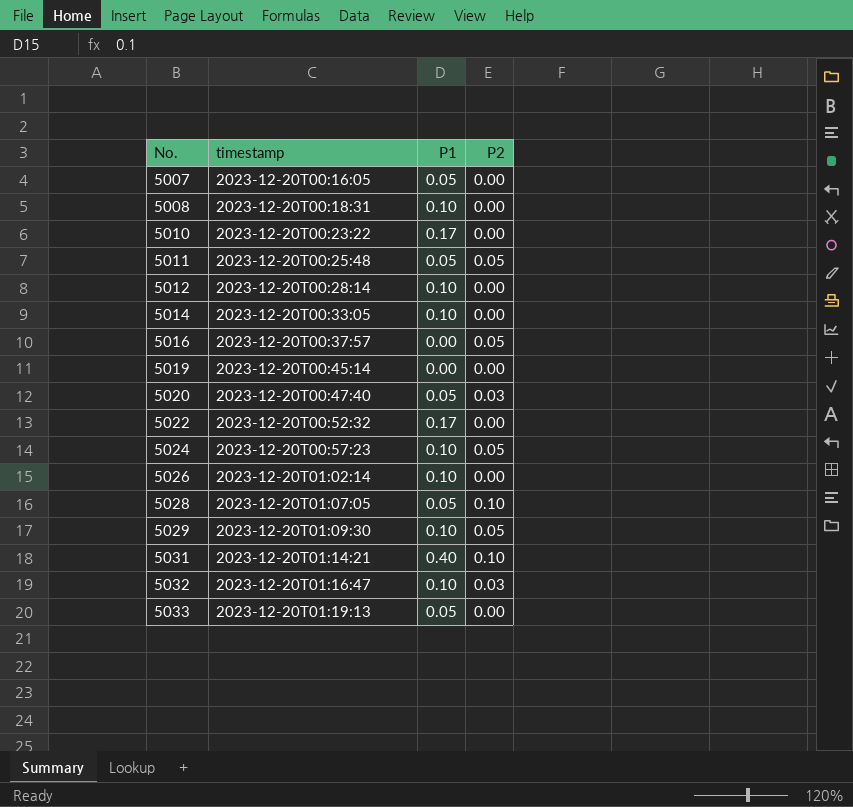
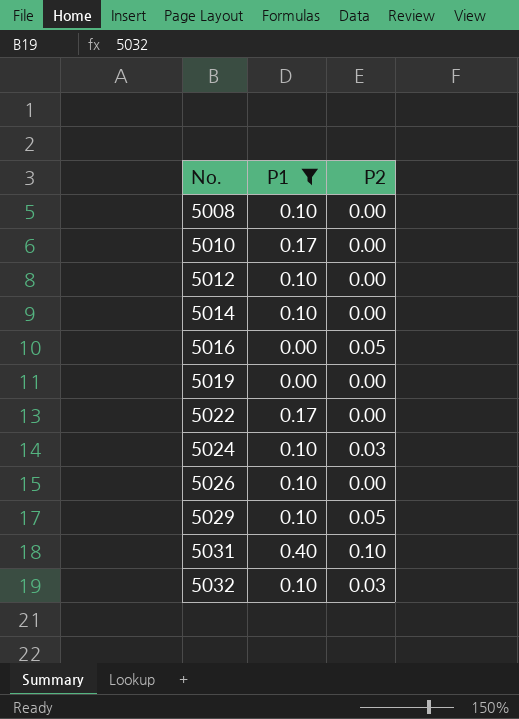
filter: none -> P1 != 0.05
column timestamp | position: 2 -> none
5024 | P2: 0.05 -> 0.03

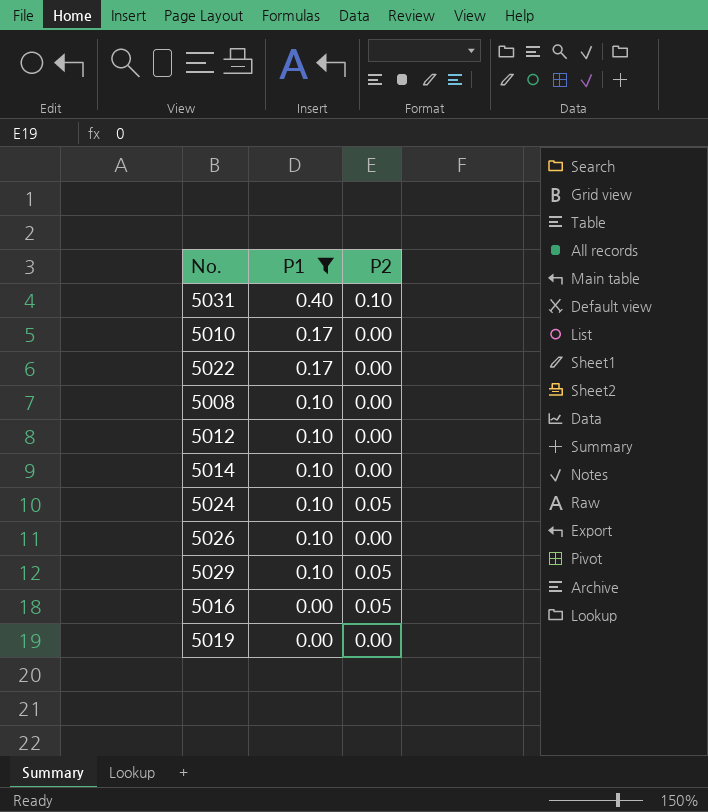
row order: No. ascending -> P1 descending
row 5032: 0.10 | 0.03 -> none
5024 | P2: 0.03 -> 0.05

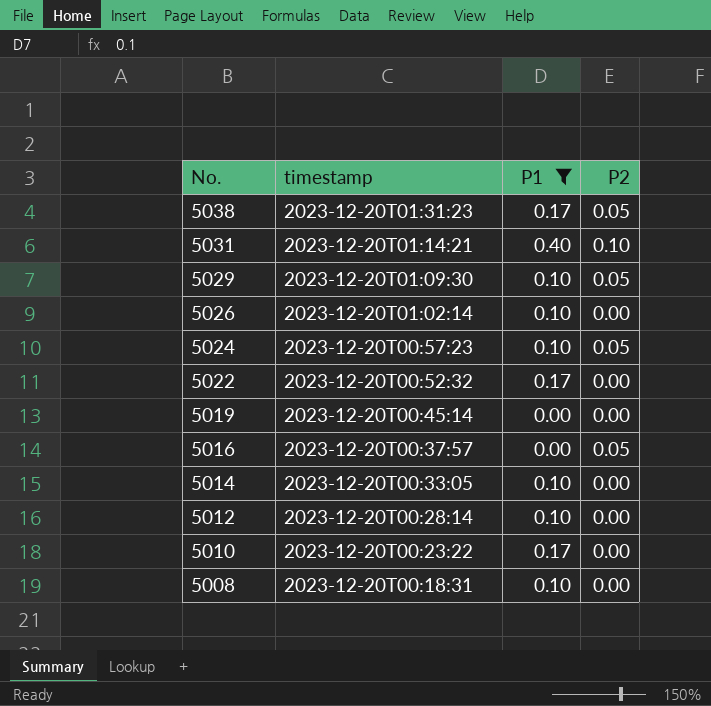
row order: P1 descending -> No. descending
column timestamp | position: none -> 2
row 5038: none -> 2023-12-20T01:31:23 | 0.17 | 0.05

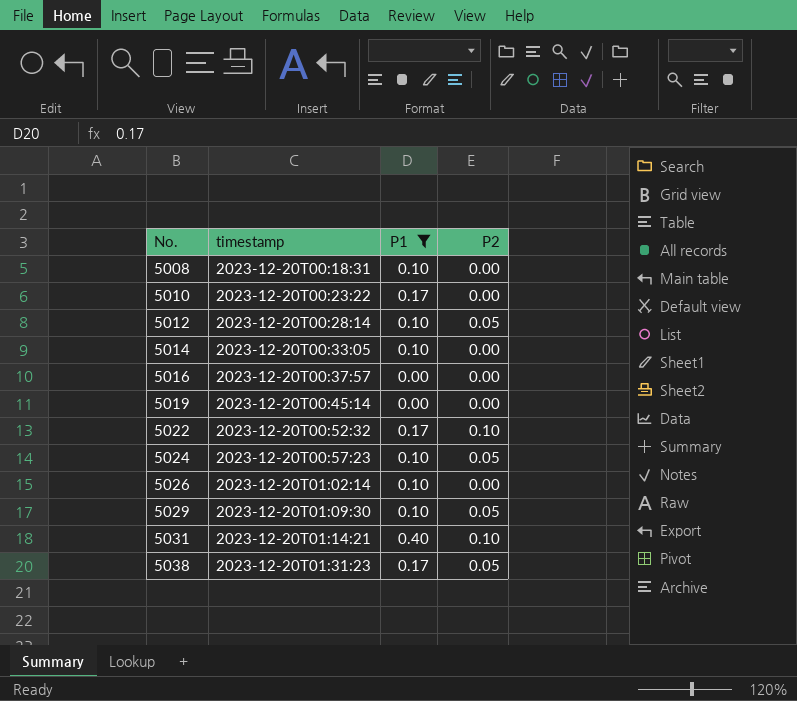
row order: No. descending -> No. ascending
5012 | P2: 0.00 -> 0.05
5016 | P2: 0.05 -> 0.00
5022 | P2: 0.00 -> 0.10

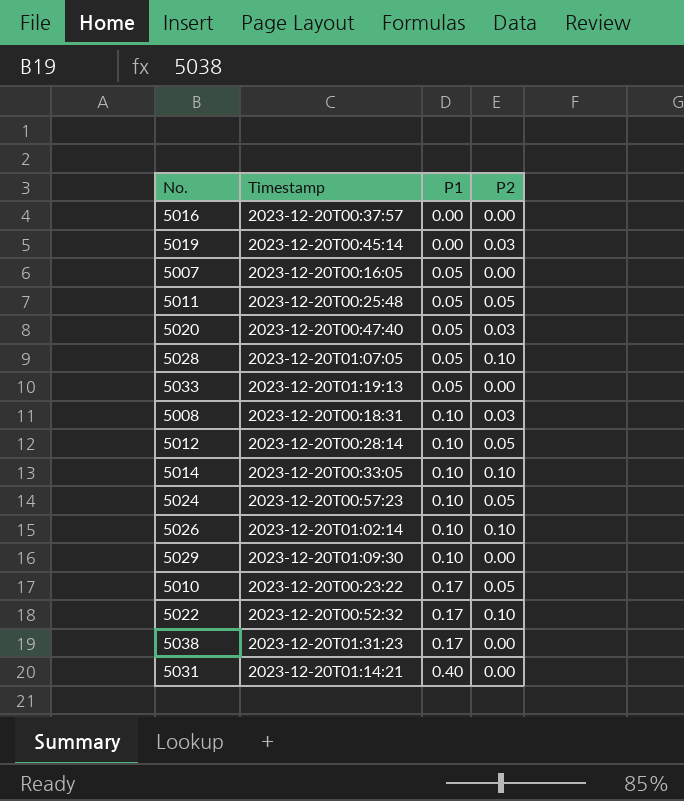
filter: P1 != 0.05 -> none
row order: No. ascending -> P1 ascending
column name: timestamp -> Timestamp
5019 | P2: 0.00 -> 0.03
5008 | P2: 0.00 -> 0.03
5014 | P2: 0.00 -> 0.10
5026 | P2: 0.00 -> 0.10
5029 | P2: 0.05 -> 0.00
5010 | P2: 0.00 -> 0.05
5038 | P2: 0.05 -> 0.00
5031 | P2: 0.10 -> 0.00

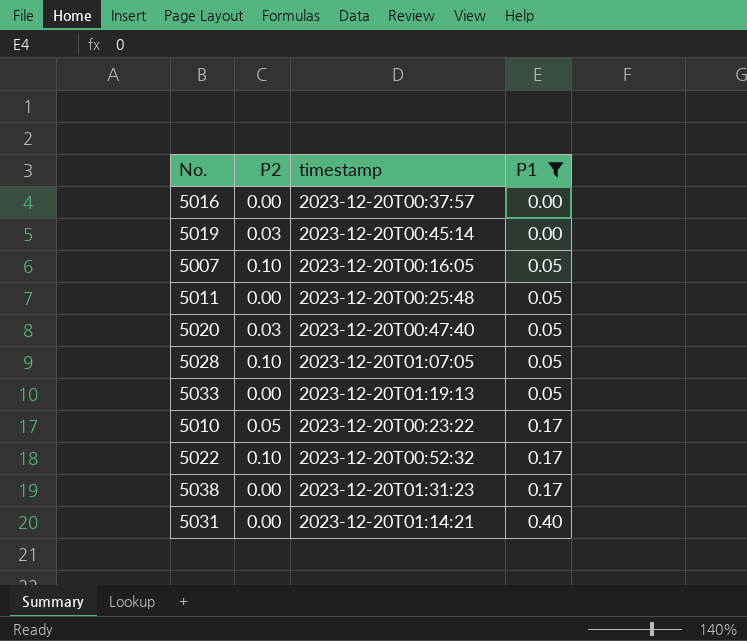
filter: none -> P1 != 0.10
column P2 | position: 4 -> 2
column name: Timestamp -> timestamp
5007 | P2: 0.00 -> 0.10
5011 | P2: 0.05 -> 0.00

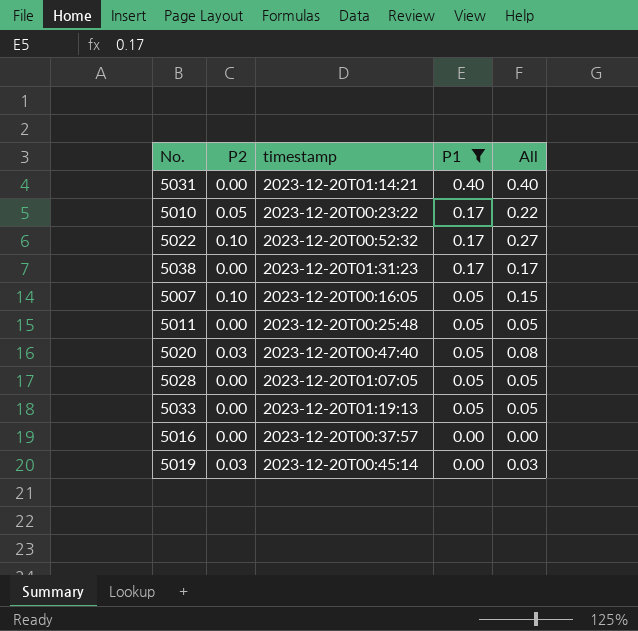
row order: P1 ascending -> P1 descending
column All | formula: none -> [P2] + [P1]
5028 | P2: 0.10 -> 0.00

